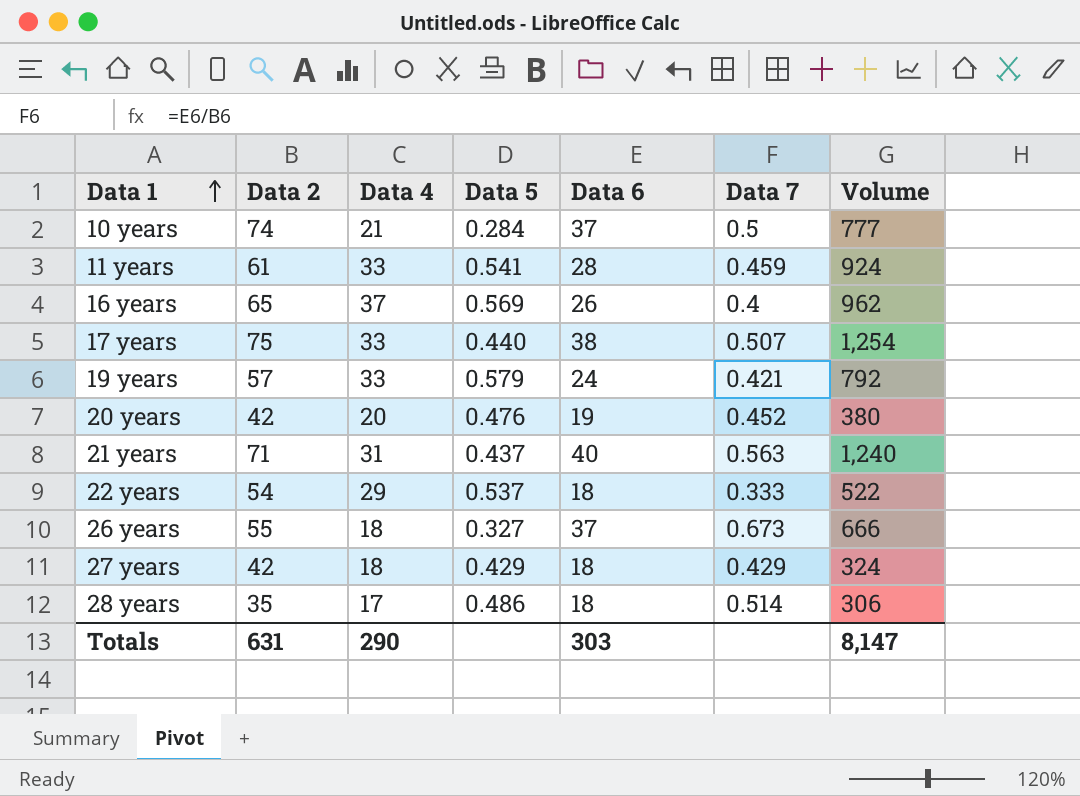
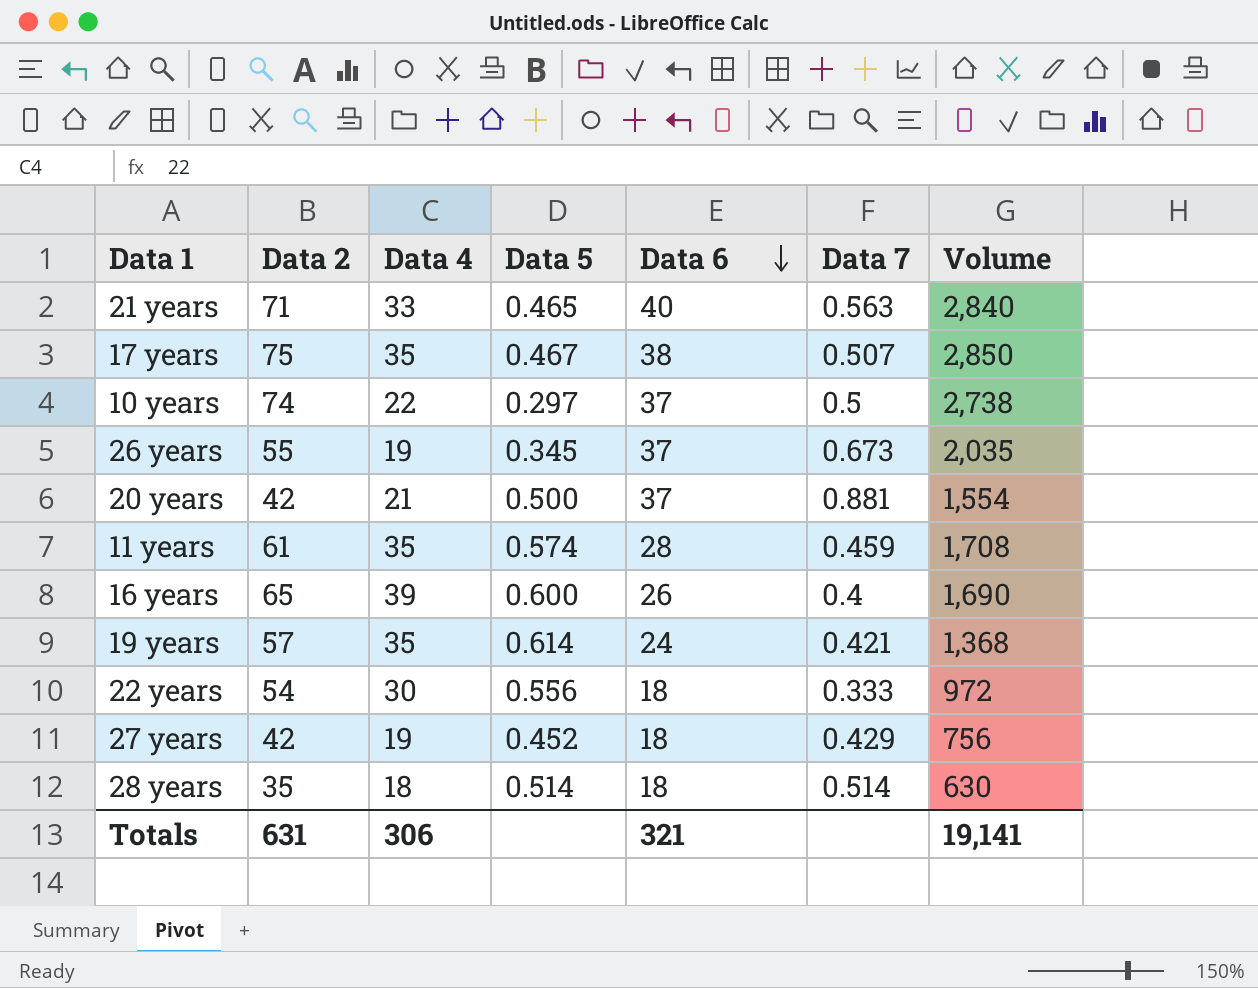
row order: Data 1 ascending -> Data 6 descending
column Volume | formula: [Data 4] * [Data 6] -> [Data 2] * [Data 6]
21 years | Data 4: 31 -> 33
21 years | Data 5: 0.437 -> 0.465
17 years | Data 4: 33 -> 35
17 years | Data 5: 0.440 -> 0.467
10 years | Data 4: 21 -> 22
10 years | Data 5: 0.284 -> 0.297
26 years | Data 4: 18 -> 19
26 years | Data 5: 0.327 -> 0.345
20 years | Data 4: 20 -> 21
20 years | Data 5: 0.476 -> 0.500
20 years | Data 6: 19 -> 37
20 years | Data 7: 0.452 -> 0.881
11 years | Data 4: 33 -> 35
11 years | Data 5: 0.541 -> 0.574
16 years | Data 4: 37 -> 39
16 years | Data 5: 0.569 -> 0.600
19 years | Data 4: 33 -> 35
19 years | Data 5: 0.579 -> 0.614
22 years | Data 4: 29 -> 30
22 years | Data 5: 0.537 -> 0.556
27 years | Data 4: 18 -> 19
27 years | Data 5: 0.429 -> 0.452
28 years | Data 4: 17 -> 18
28 years | Data 5: 0.486 -> 0.514
Totals | Data 4: 290 -> 306
Totals | Data 6: 303 -> 321
Totals | Volume: 8,147 -> 19,141

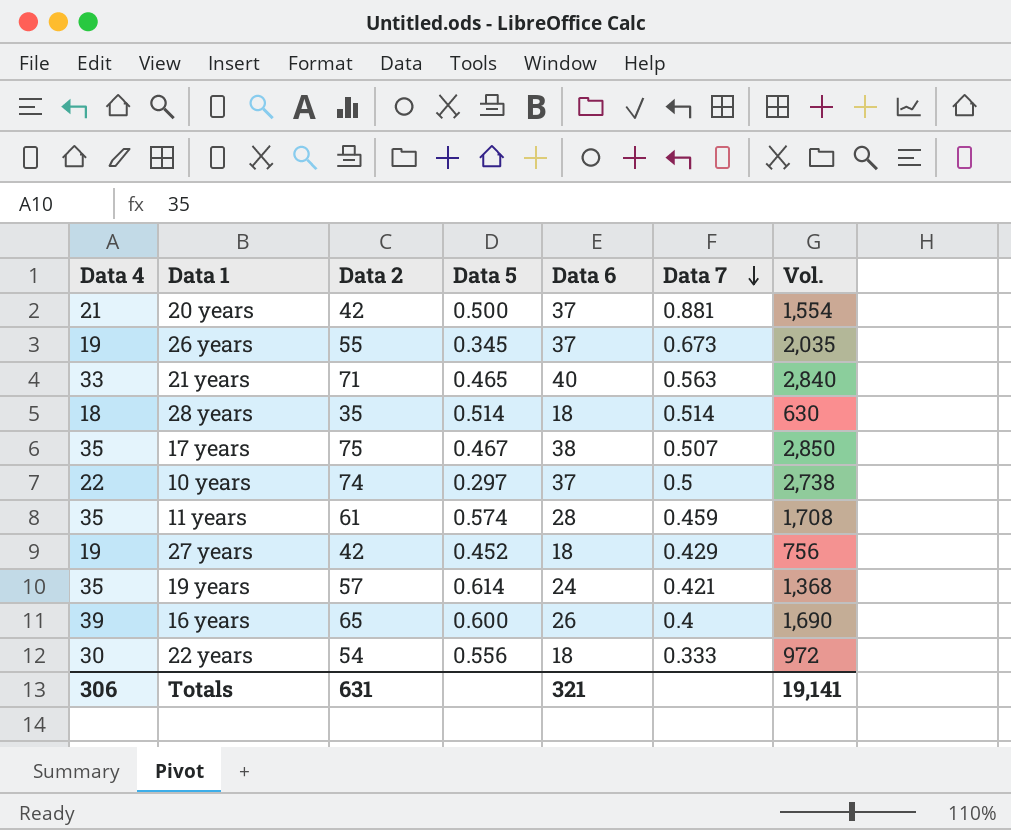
row order: Data 6 descending -> Data 7 descending
column Data 4 | position: 3 -> 1
column name: Volume -> Vol.

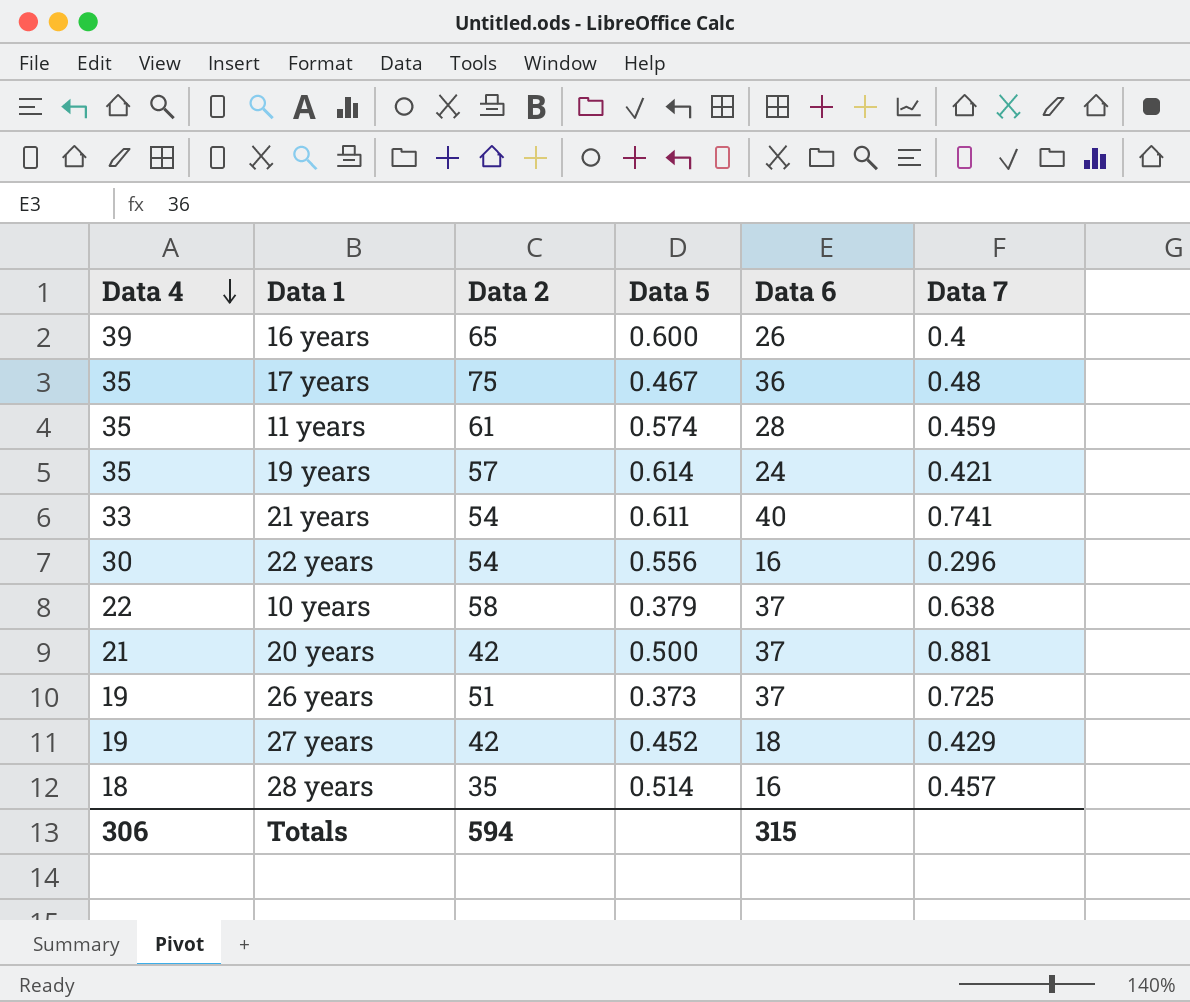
row order: Data 7 descending -> Data 4 descending
column Vol. | formula: [Data 2] * [Data 6] -> none
17 years | Data 6: 38 -> 36
17 years | Data 7: 0.507 -> 0.48
21 years | Data 2: 71 -> 54
21 years | Data 5: 0.465 -> 0.611
21 years | Data 7: 0.563 -> 0.741
22 years | Data 6: 18 -> 16
22 years | Data 7: 0.333 -> 0.296
10 years | Data 2: 74 -> 58
10 years | Data 5: 0.297 -> 0.379
10 years | Data 7: 0.5 -> 0.638
26 years | Data 2: 55 -> 51
26 years | Data 5: 0.345 -> 0.373
26 years | Data 7: 0.673 -> 0.725
28 years | Data 6: 18 -> 16
28 years | Data 7: 0.514 -> 0.457
Totals | Data 2: 631 -> 594
Totals | Data 6: 321 -> 315

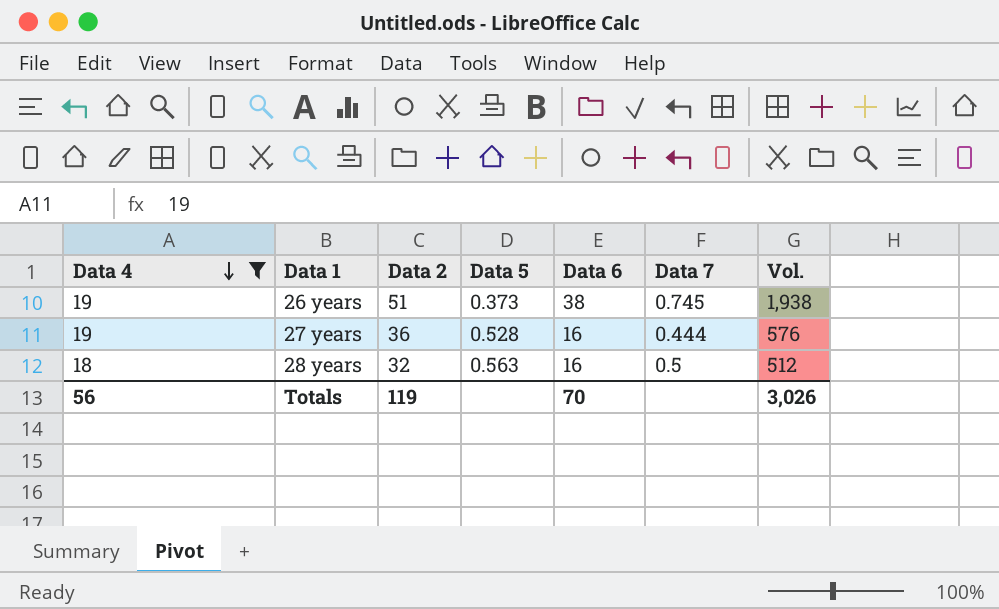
filter: none -> Data 4 <= 19
column Vol. | formula: none -> [Data 2] * [Data 6]
26 years | Data 6: 37 -> 38
26 years | Data 7: 0.725 -> 0.745
27 years | Data 2: 42 -> 36
27 years | Data 5: 0.452 -> 0.528
27 years | Data 6: 18 -> 16
27 years | Data 7: 0.429 -> 0.444
28 years | Data 2: 35 -> 32
28 years | Data 5: 0.514 -> 0.563
28 years | Data 7: 0.457 -> 0.5
Totals | Data 4: 306 -> 56
Totals | Data 2: 594 -> 119
Totals | Data 6: 315 -> 70

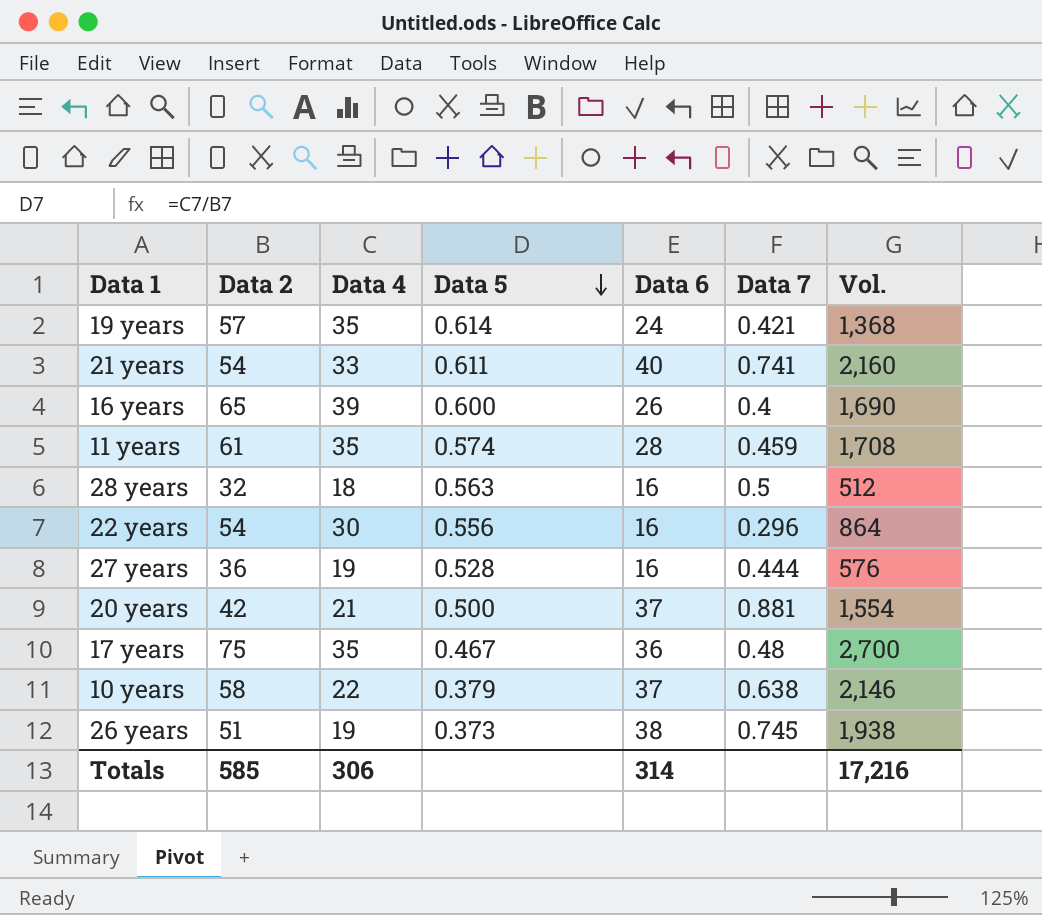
filter: Data 4 <= 19 -> none
row order: Data 4 descending -> Data 5 descending
column Data 4 | position: 1 -> 3
Totals | Data 2: 119 -> 585
Totals | Data 4: 56 -> 306
Totals | Data 6: 70 -> 314
Totals | Vol.: 3,026 -> 17,216

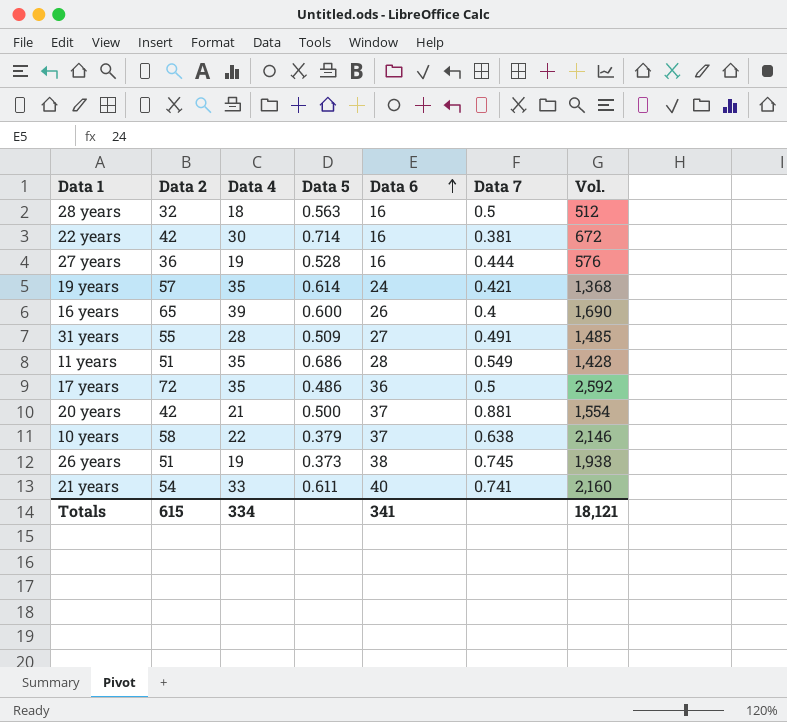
row order: Data 5 descending -> Data 6 ascending
22 years | Data 2: 54 -> 42
22 years | Data 5: 0.556 -> 0.714
22 years | Data 7: 0.296 -> 0.381
22 years | Vol.: 864 -> 672
row 31 years: none -> 55 | 28 | 0.509 | 27 | 0.491 | 1,485
11 years | Data 2: 61 -> 51
11 years | Data 5: 0.574 -> 0.686
11 years | Data 7: 0.459 -> 0.549
11 years | Vol.: 1,708 -> 1,428
17 years | Data 2: 75 -> 72
17 years | Data 5: 0.467 -> 0.486
17 years | Data 7: 0.48 -> 0.5
17 years | Vol.: 2,700 -> 2,592
Totals | Data 2: 585 -> 615
Totals | Data 4: 306 -> 334
Totals | Data 6: 314 -> 341
Totals | Vol.: 17,216 -> 18,121

